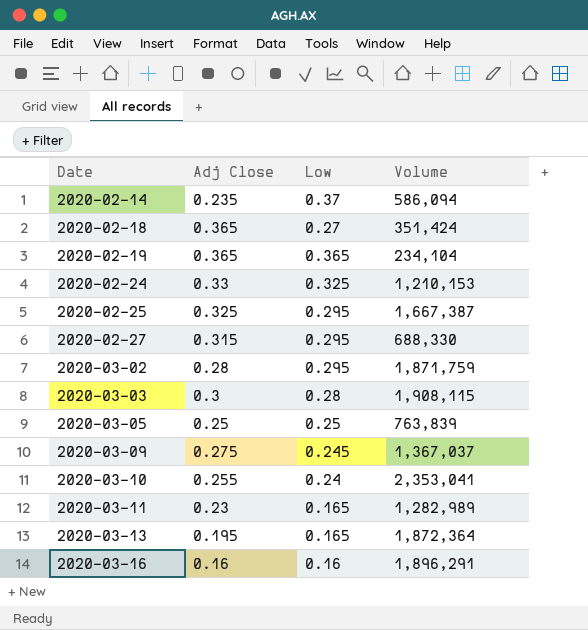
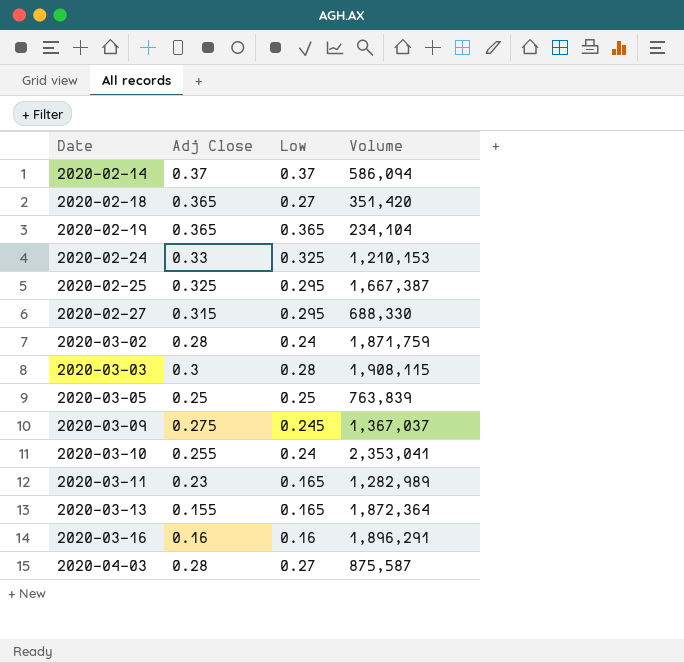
2020-02-14 | Adj Close: 0.235 -> 0.37
2020-02-18 | Volume: 351,424 -> 351,420
2020-03-02 | Low: 0.295 -> 0.24
2020-03-13 | Adj Close: 0.195 -> 0.155
row 2020-04-03: none -> 0.28 | 0.27 | 875,587

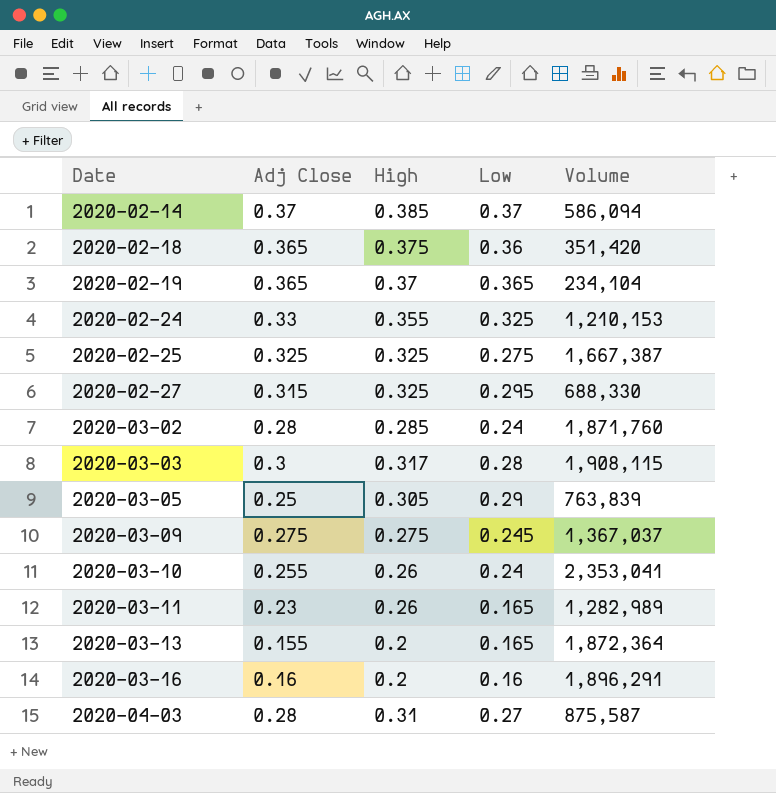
column High | position: none -> 3
2020-02-18 | Low: 0.27 -> 0.36
2020-02-25 | Low: 0.295 -> 0.275
2020-03-02 | Volume: 1,871,759 -> 1,871,760
2020-03-05 | Low: 0.25 -> 0.29

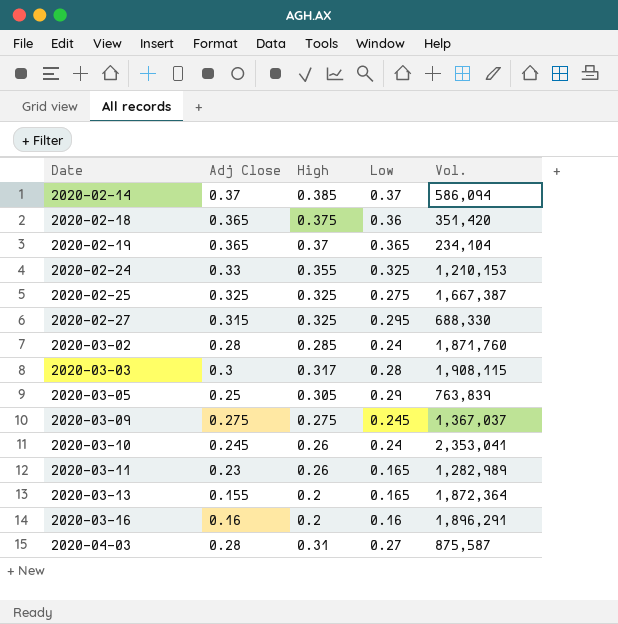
column name: Volume -> Vol.
2020-03-10 | Adj Close: 0.255 -> 0.245

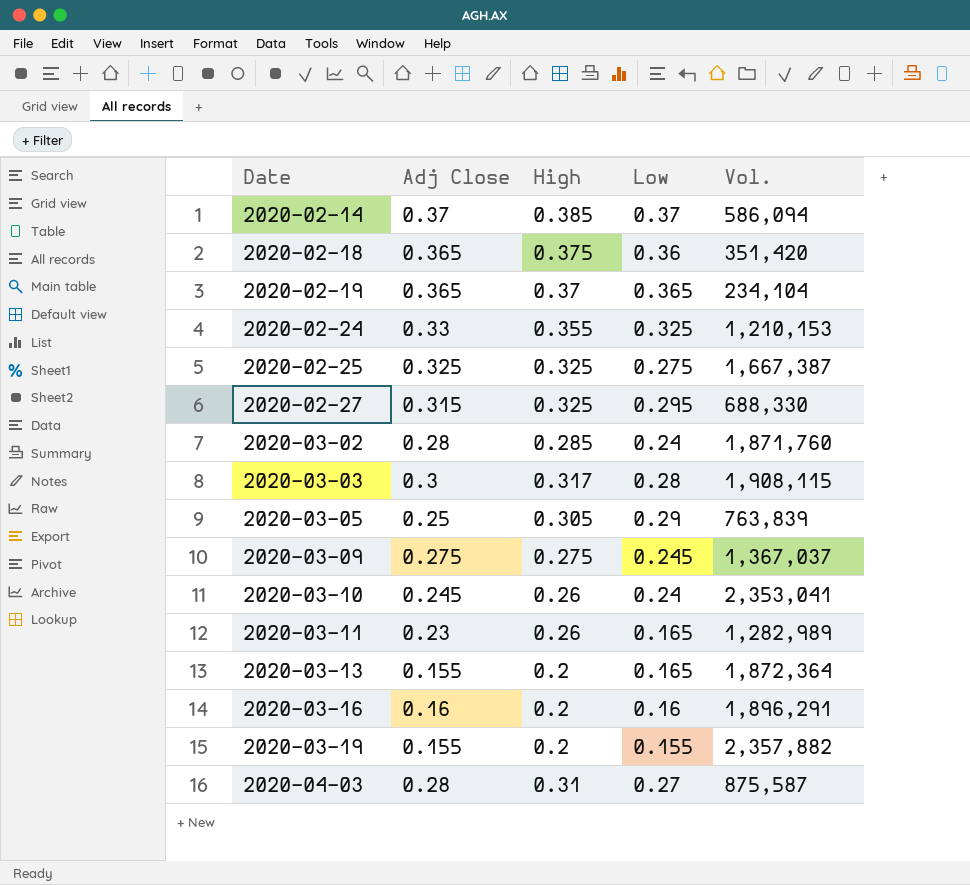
row 2020-03-19: none -> 0.155 | 0.2 | 0.155 | 2,357,882

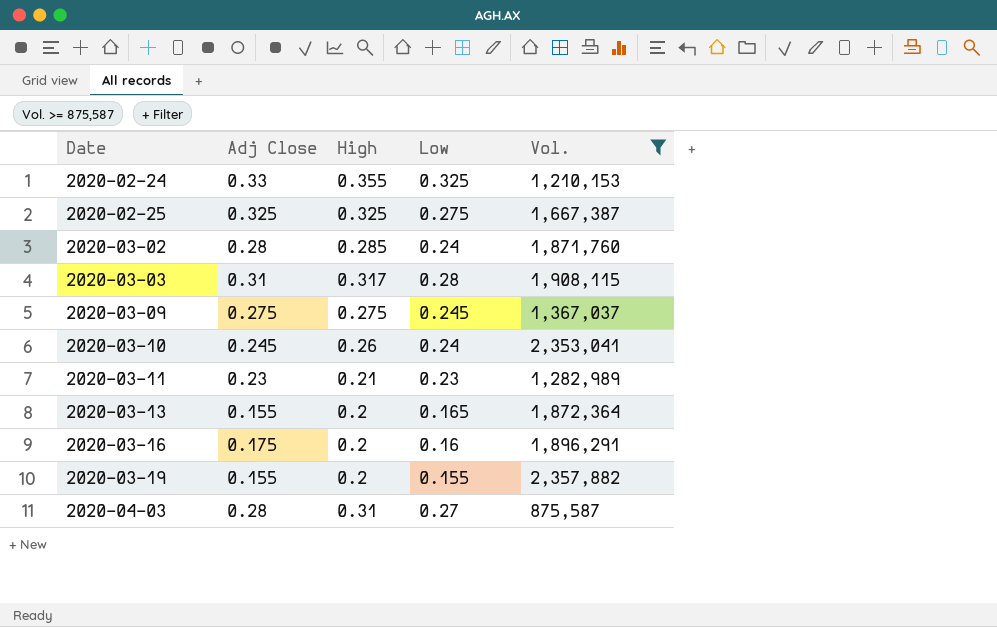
filter: none -> Vol. >= 875,587
2020-03-03 | Adj Close: 0.3 -> 0.31
2020-03-11 | High: 0.26 -> 0.21
2020-03-11 | Low: 0.165 -> 0.23
2020-03-16 | Adj Close: 0.16 -> 0.175

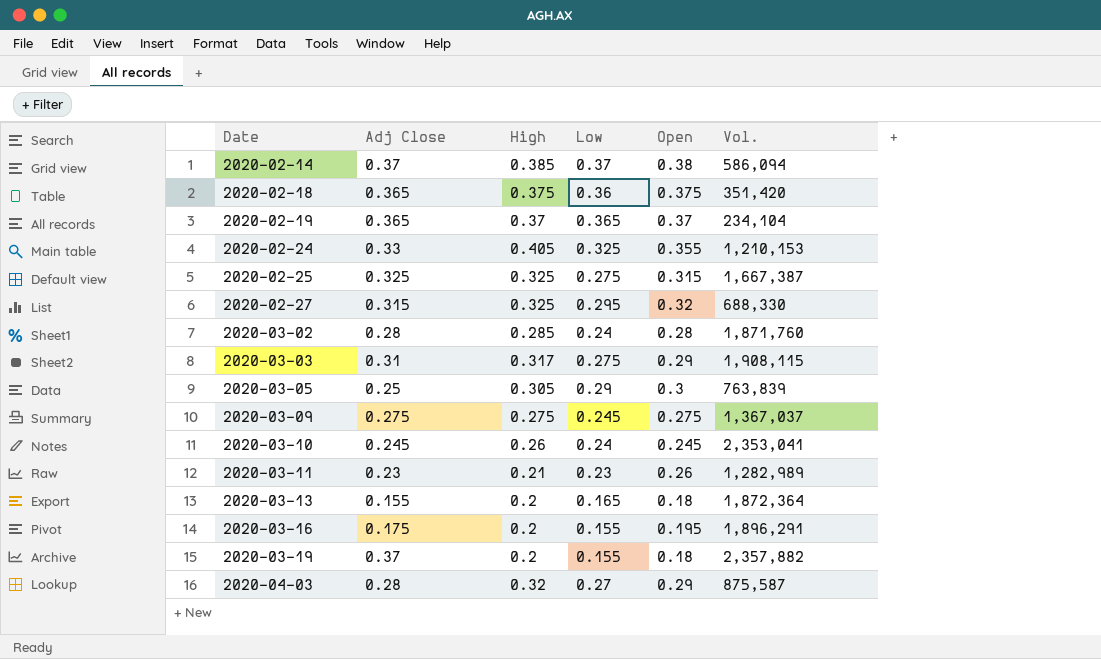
filter: Vol. >= 875,587 -> none
column Open | position: none -> 5
2020-02-24 | High: 0.355 -> 0.405
2020-03-03 | Low: 0.28 -> 0.275
2020-03-16 | Low: 0.16 -> 0.155
2020-03-19 | Adj Close: 0.155 -> 0.37
2020-04-03 | High: 0.31 -> 0.32

